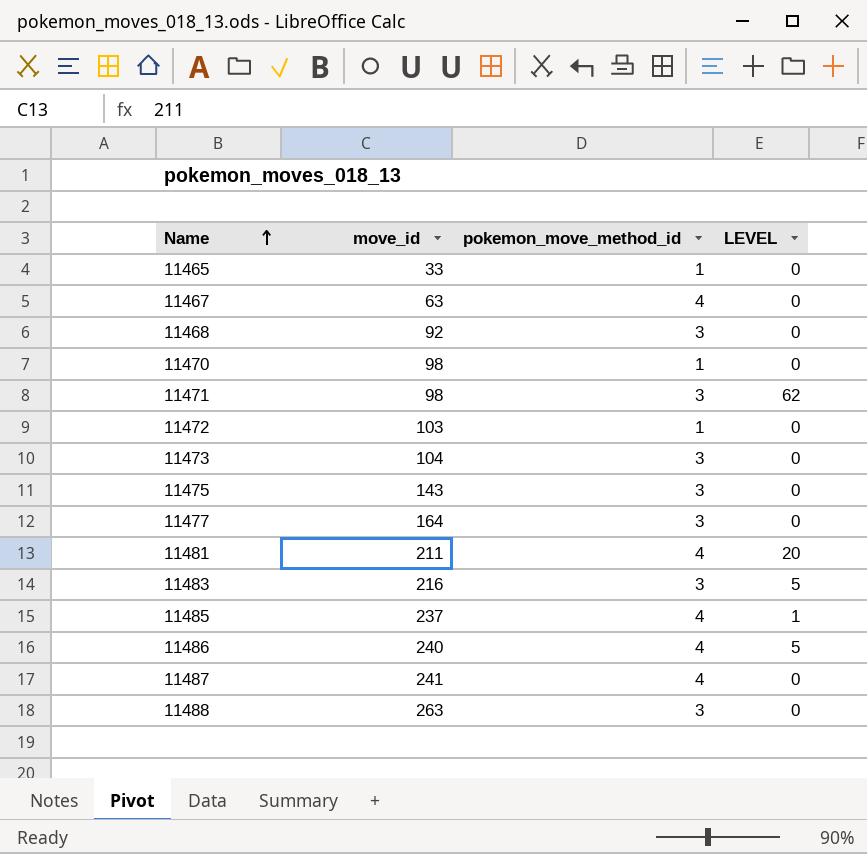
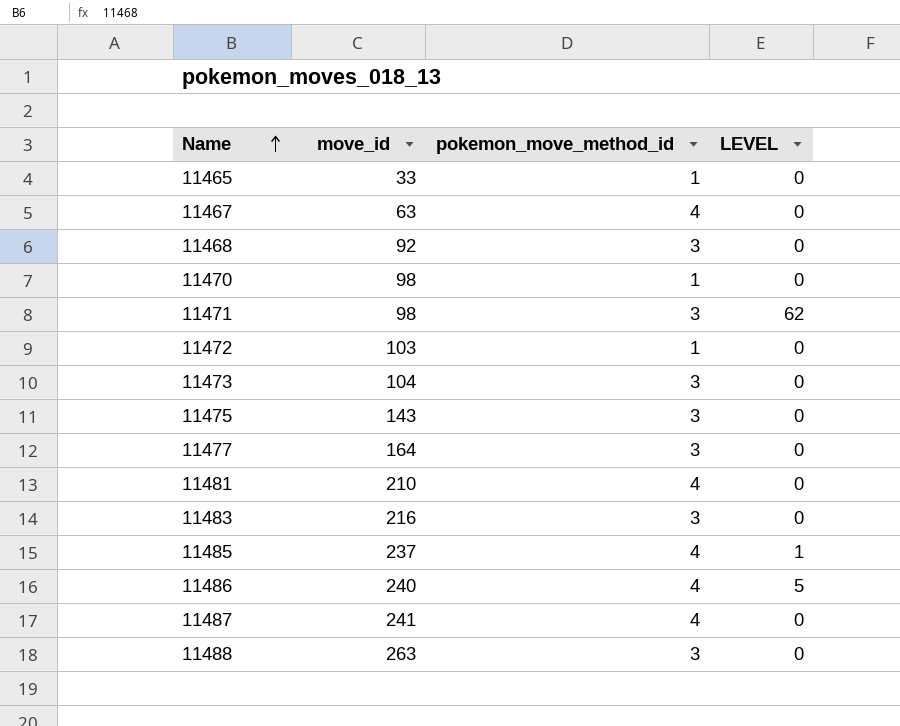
11481 | move_id: 211 -> 210
11481 | LEVEL: 20 -> 0
11483 | LEVEL: 5 -> 0

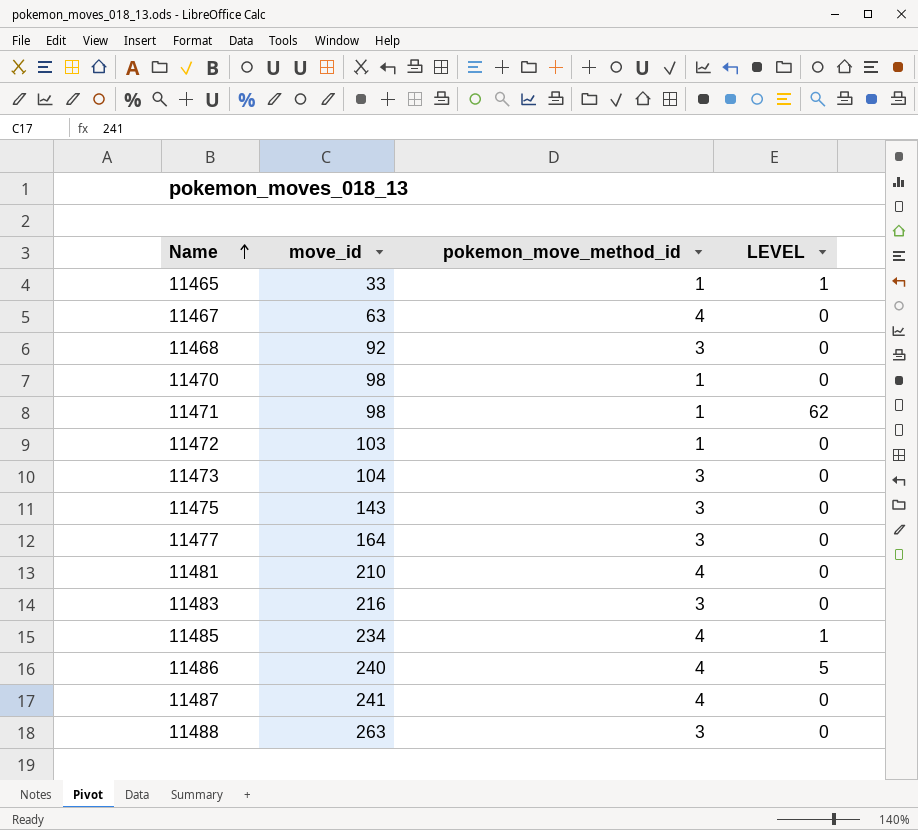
11465 | LEVEL: 0 -> 1
11471 | pokemon_move_method_id: 3 -> 1
11485 | move_id: 237 -> 234

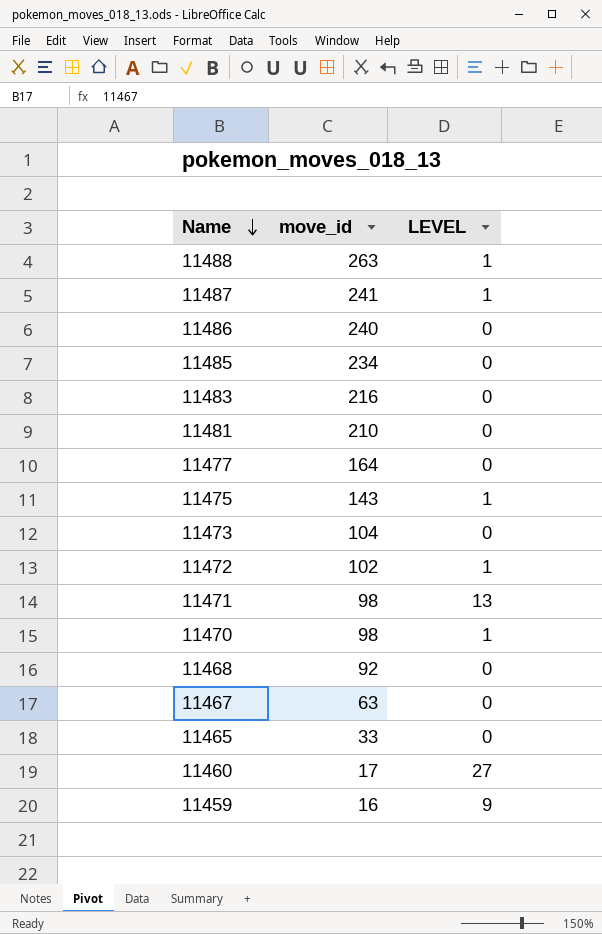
row order: Name ascending -> Name descending
column pokemon_move_method_id | position: 3 -> none
11488 | LEVEL: 0 -> 1
11487 | LEVEL: 0 -> 1
11486 | LEVEL: 5 -> 0
11485 | LEVEL: 1 -> 0
11475 | LEVEL: 0 -> 1
11472 | move_id: 103 -> 102
11472 | LEVEL: 0 -> 1
11471 | LEVEL: 62 -> 13
11470 | LEVEL: 0 -> 1
11465 | LEVEL: 1 -> 0
row 11460: none -> 17 | 27
row 11459: none -> 16 | 9

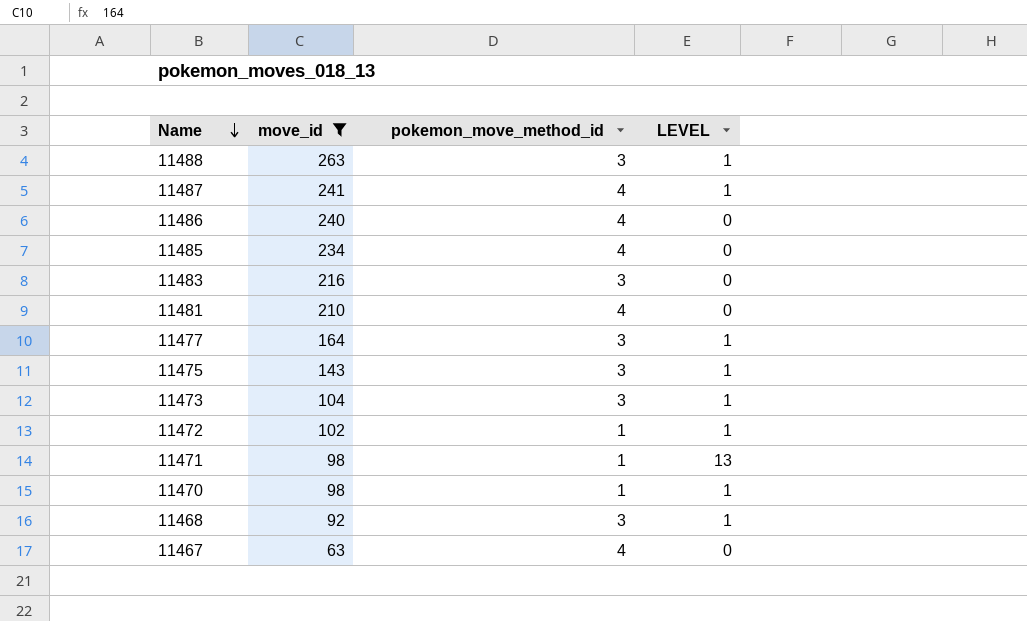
filter: none -> move_id >= 63
column pokemon_move_method_id | position: none -> 3
11477 | LEVEL: 0 -> 1
11473 | LEVEL: 0 -> 1
11468 | LEVEL: 0 -> 1

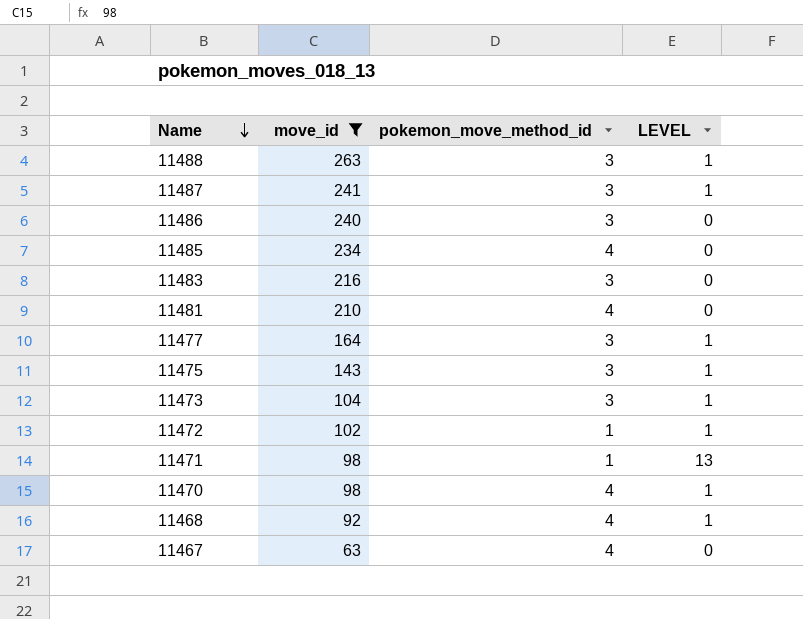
11487 | pokemon_move_method_id: 4 -> 3
11486 | pokemon_move_method_id: 4 -> 3
11470 | pokemon_move_method_id: 1 -> 4
11468 | pokemon_move_method_id: 3 -> 4

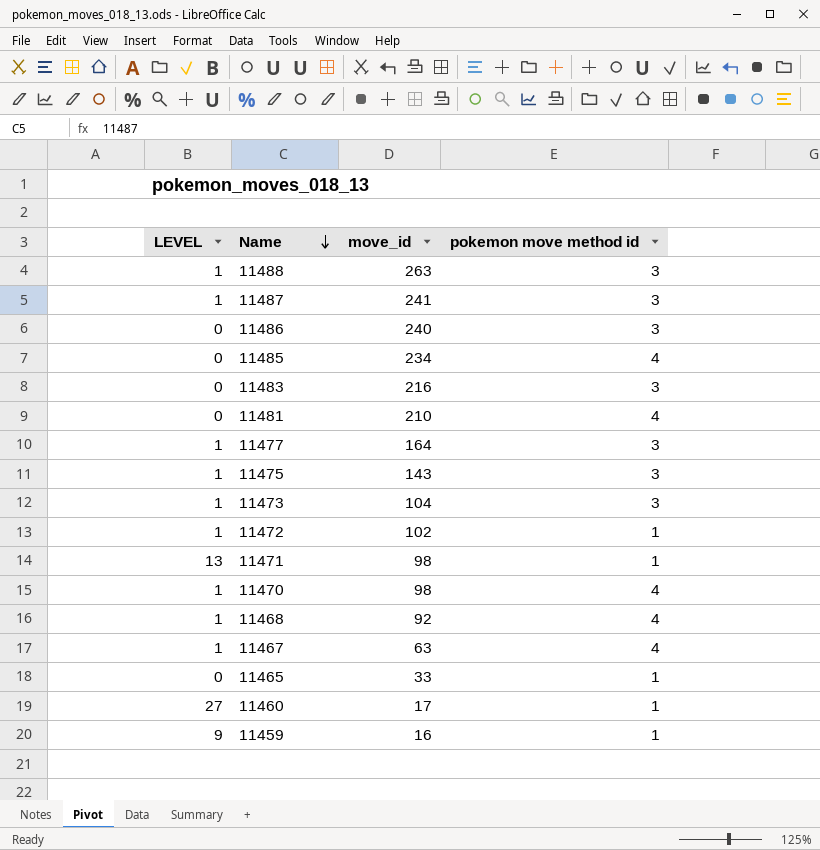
filter: move_id >= 63 -> none
column LEVEL | position: 4 -> 1
column name: pokemon_move_method_id -> pokemon move method id
11467 | LEVEL: 0 -> 1

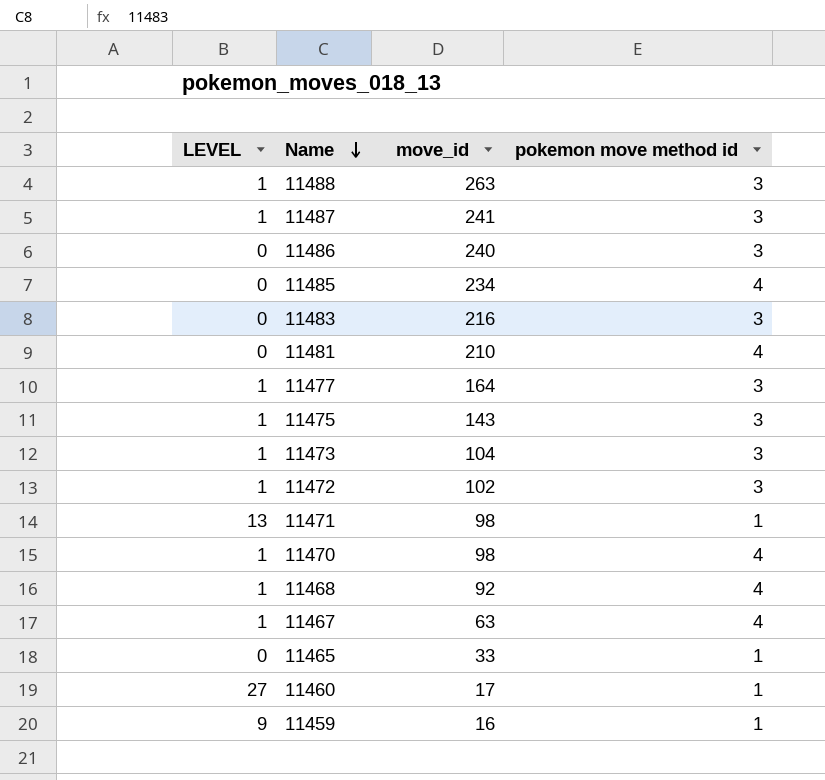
11472 | pokemon move method id: 1 -> 3

